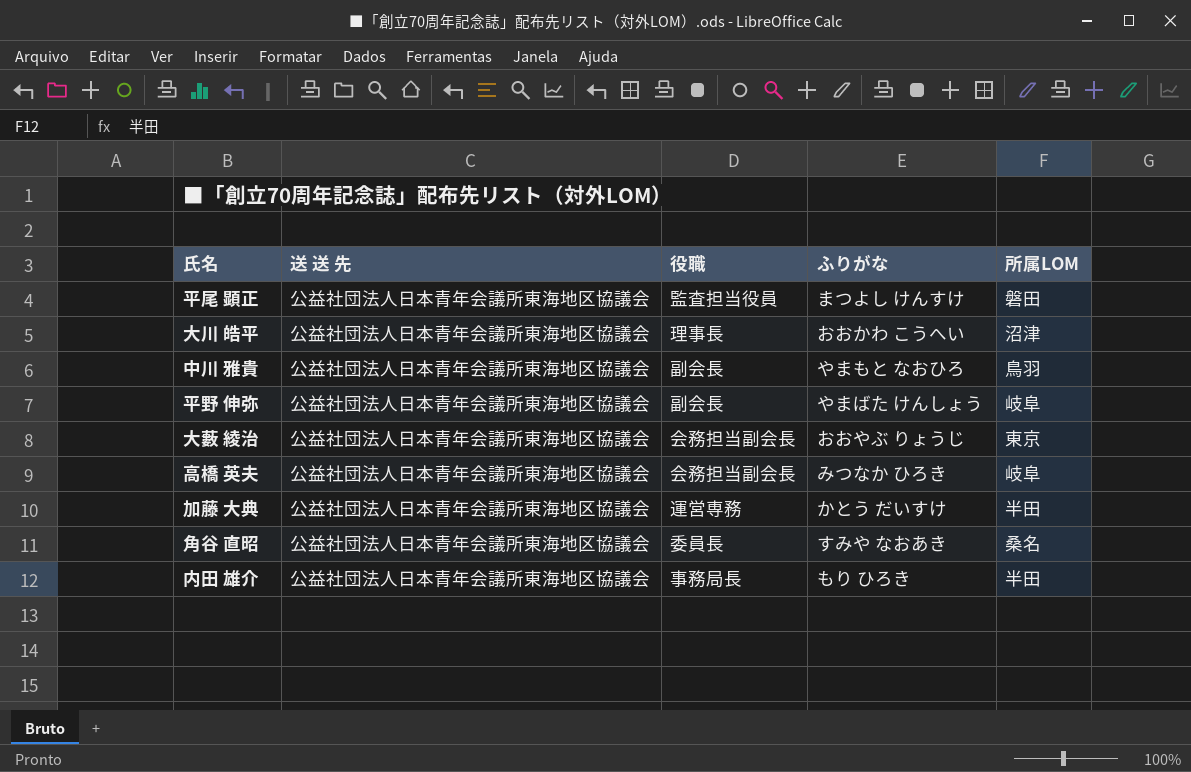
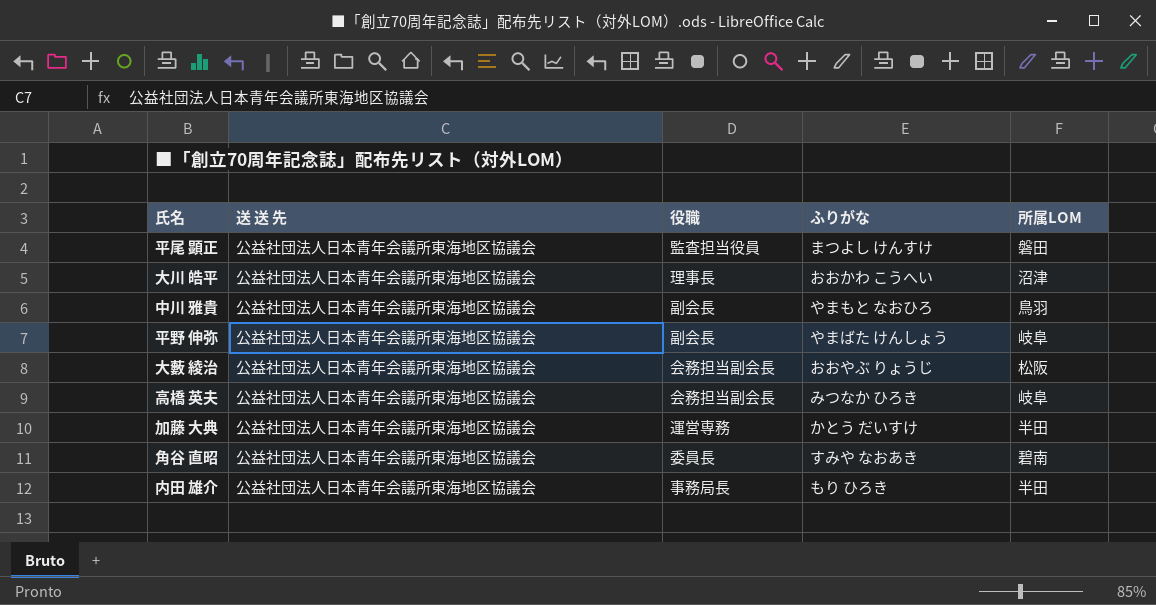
大藪 綾治 | 所属LOM: 東京 -> 松阪
角谷 直昭 | 所属LOM: 桑名 -> 碧南

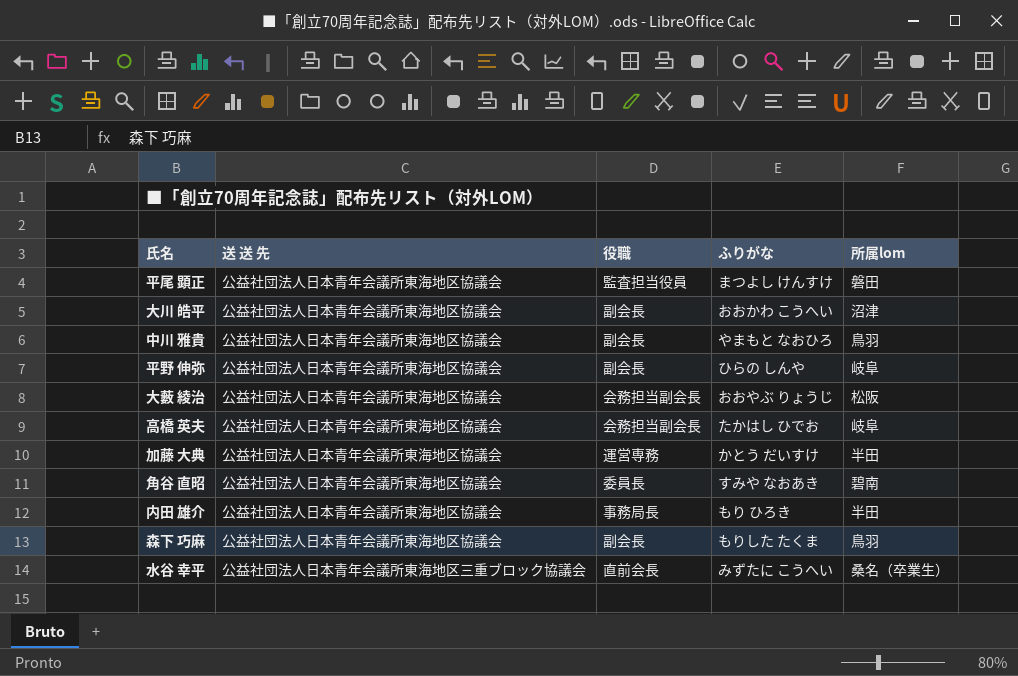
column name: 所属LOM -> 所属lom
大川 皓平 | 役職: 理事長 -> 副会長
平野 伸弥 | ふりがな: やまばた けんしょう -> ひらの しんや
高橋 英夫 | ふりがな: みつなか ひろき -> たかはし ひでお
row 森下 巧麻: none -> 公益社団法人日本青年会議所東海地区協議会 | 副会長 | もりした たくま | 鳥羽
row 水谷 幸平: none -> 公益社団法人日本青年会議所東海地区三重ブロック協議会 | 直前会長 | みずたに こうへい | 桑名（卒業生）

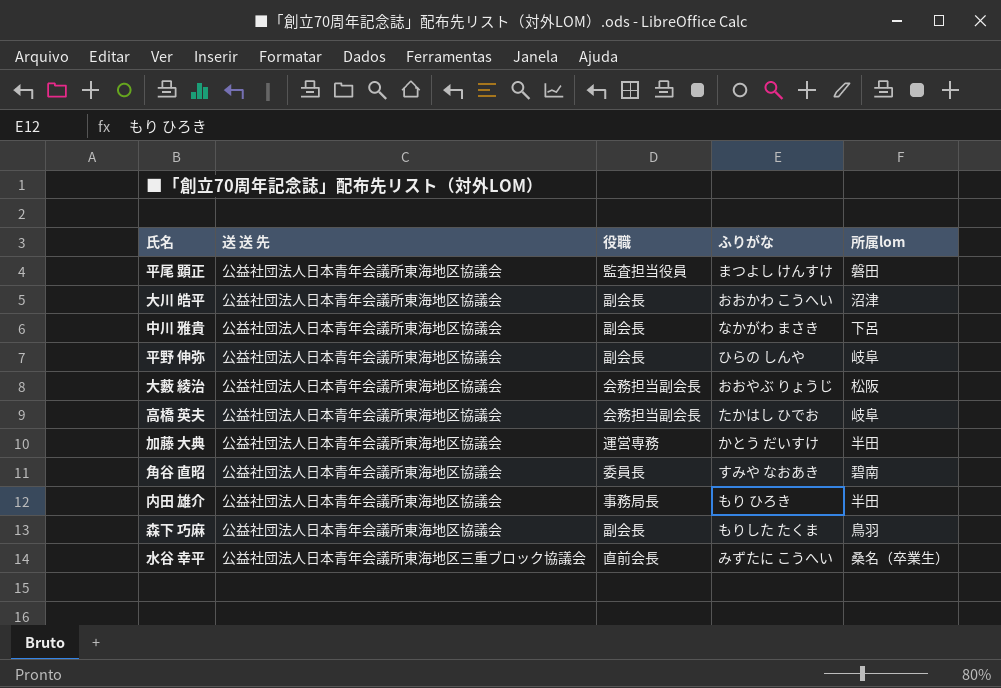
中川 雅貴 | ふりがな: やまもと なおひろ -> なかがわ まさき
中川 雅貴 | 所属lom: 鳥羽 -> 下呂

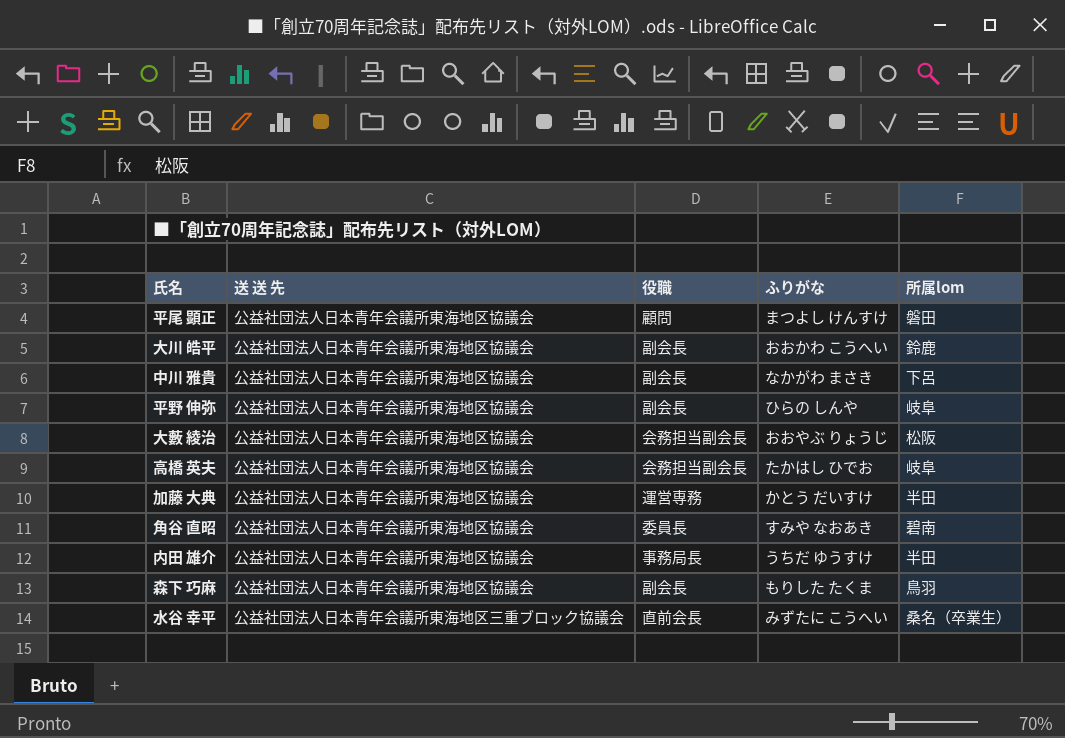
平尾 顕正 | 役職: 監査担当役員 -> 顧問
大川 皓平 | 所属lom: 沼津 -> 鈴鹿
内田 雄介 | ふりがな: もり ひろき -> うちだ ゆうすけ

